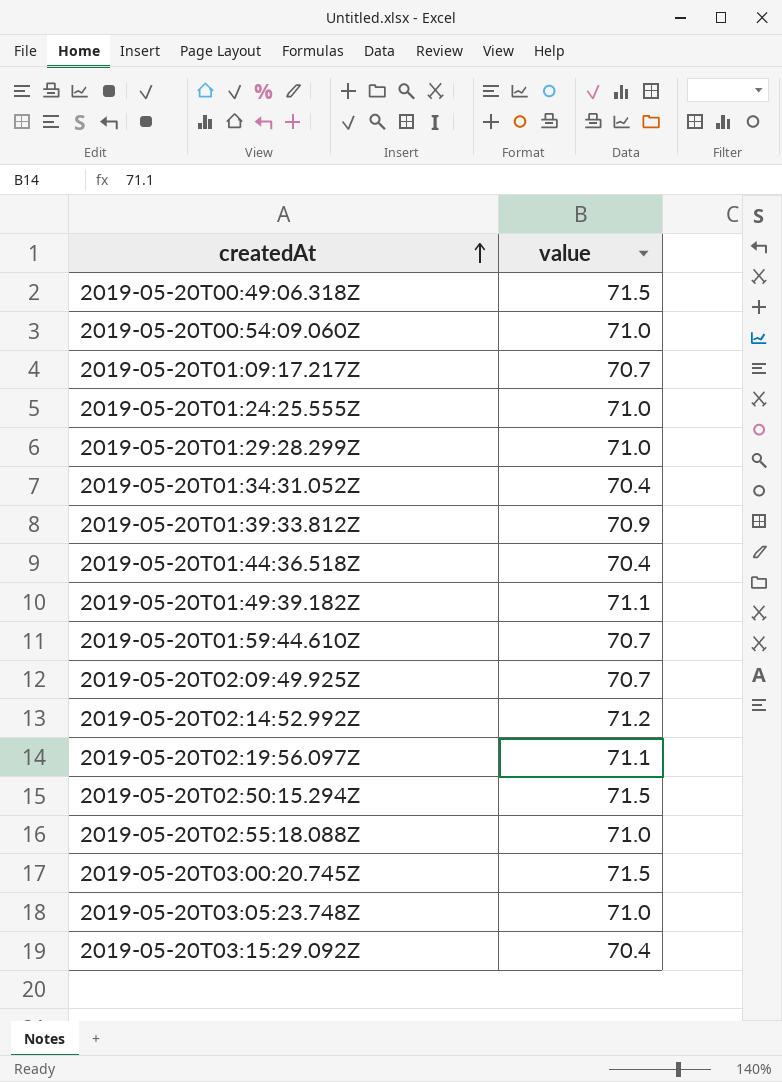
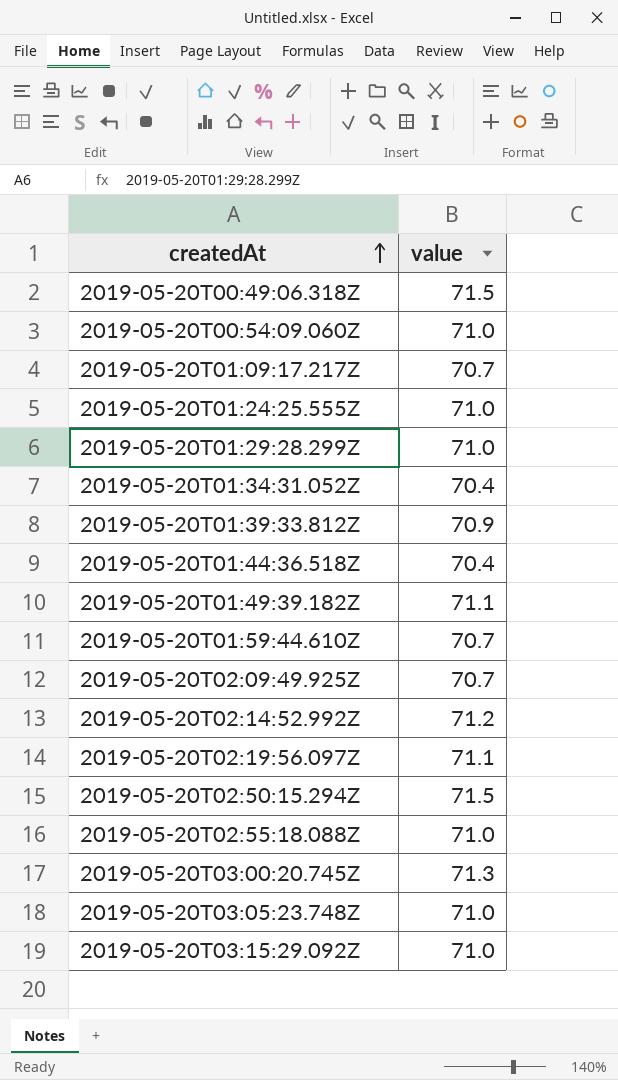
2019-05-20T03:00:20.745Z | value: 71.5 -> 71.3
2019-05-20T03:15:29.092Z | value: 70.4 -> 71.0

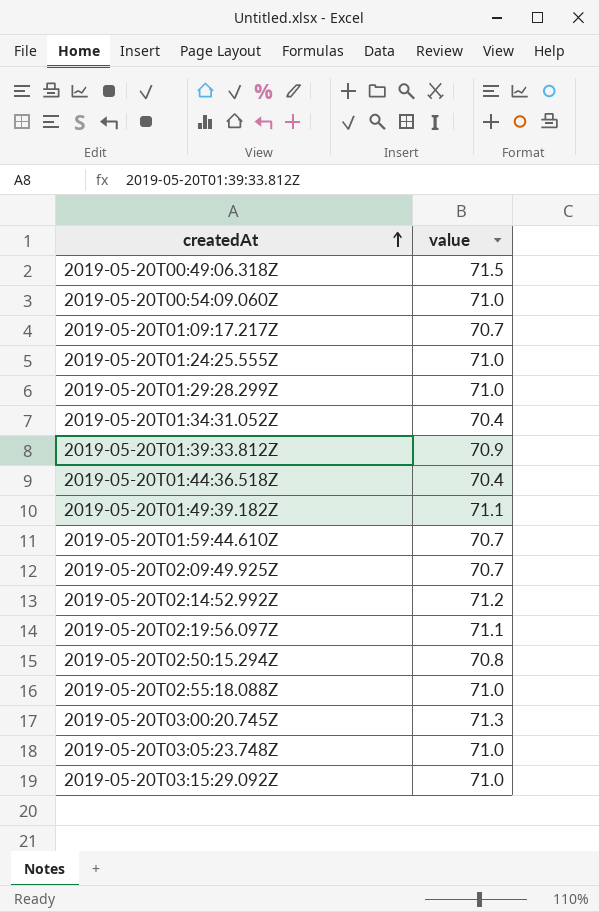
2019-05-20T02:50:15.294Z | value: 71.5 -> 70.8

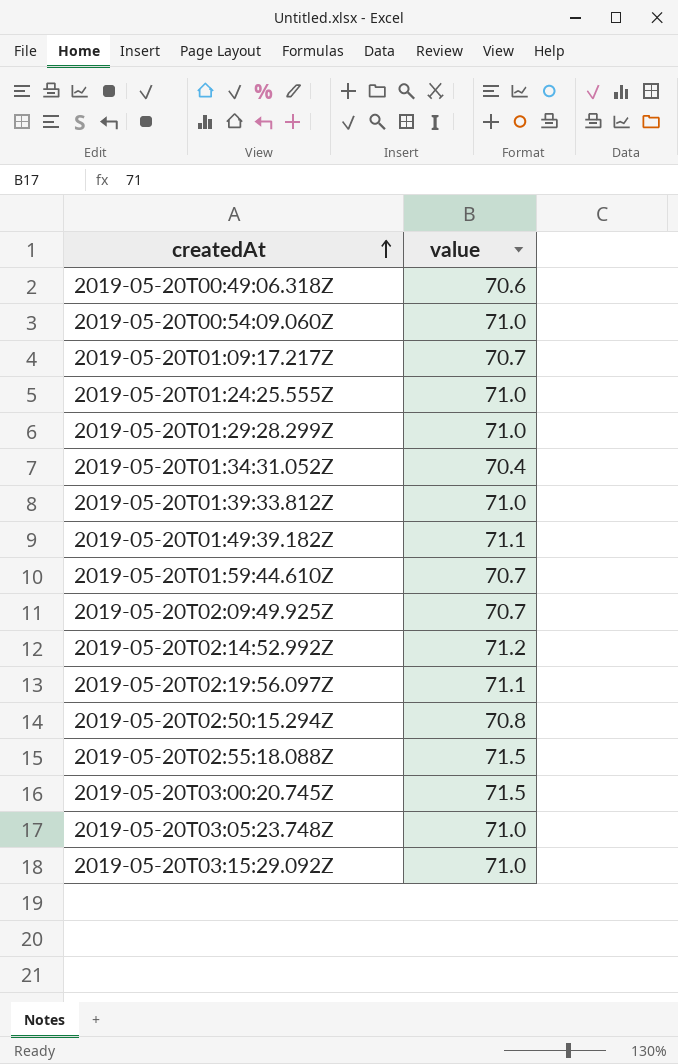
row 2019-05-20T01:44:36.518Z: 70.4 -> none
2019-05-20T00:49:06.318Z | value: 71.5 -> 70.6
2019-05-20T01:39:33.812Z | value: 70.9 -> 71.0
2019-05-20T02:55:18.088Z | value: 71.0 -> 71.5
2019-05-20T03:00:20.745Z | value: 71.3 -> 71.5

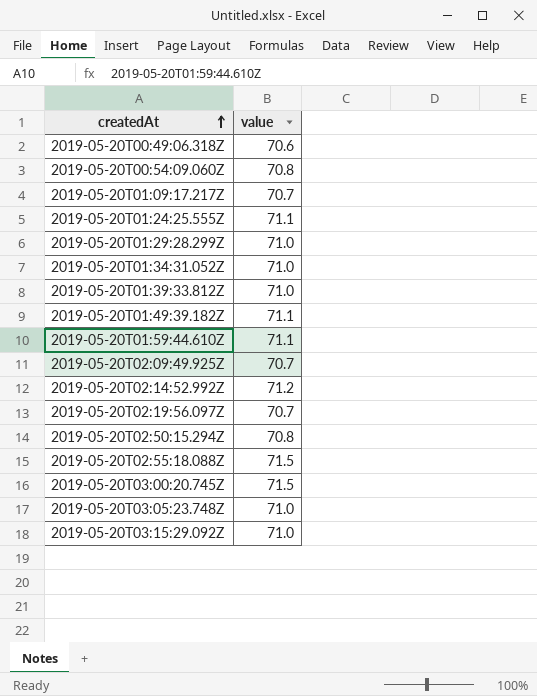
2019-05-20T00:54:09.060Z | value: 71.0 -> 70.8
2019-05-20T01:24:25.555Z | value: 71.0 -> 71.1
2019-05-20T01:34:31.052Z | value: 70.4 -> 71.0
2019-05-20T01:59:44.610Z | value: 70.7 -> 71.1
2019-05-20T02:19:56.097Z | value: 71.1 -> 70.7

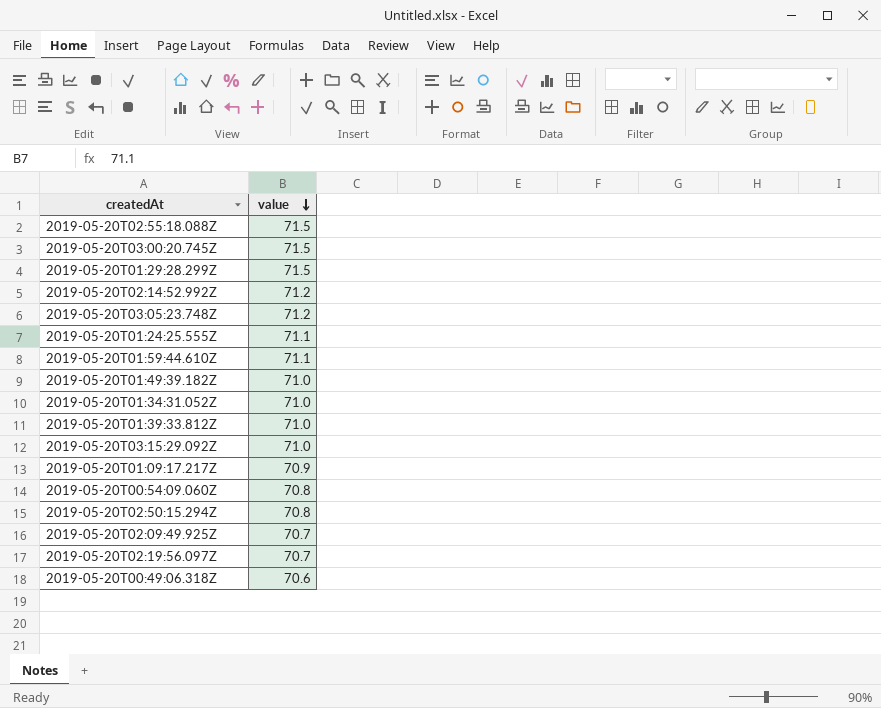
row order: createdAt ascending -> value descending
2019-05-20T01:29:28.299Z | value: 71.0 -> 71.5
2019-05-20T03:05:23.748Z | value: 71.0 -> 71.2
2019-05-20T01:49:39.182Z | value: 71.1 -> 71.0
2019-05-20T01:09:17.217Z | value: 70.7 -> 70.9

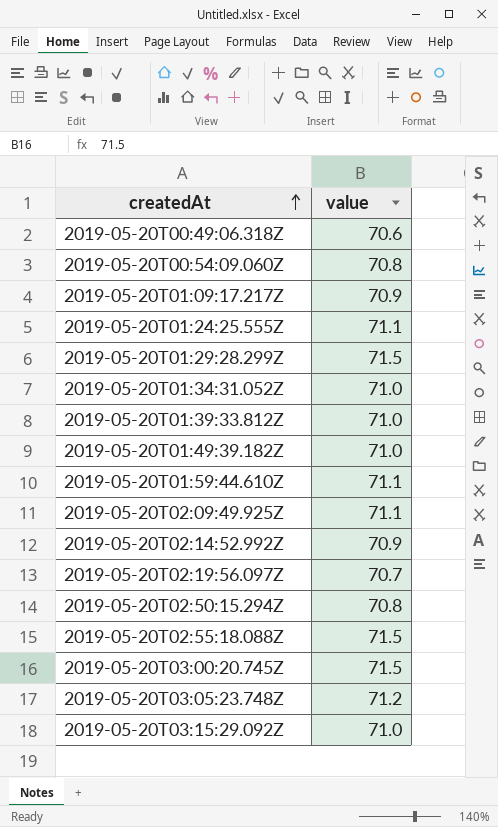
row order: value descending -> createdAt ascending
2019-05-20T02:09:49.925Z | value: 70.7 -> 71.1
2019-05-20T02:14:52.992Z | value: 71.2 -> 70.9

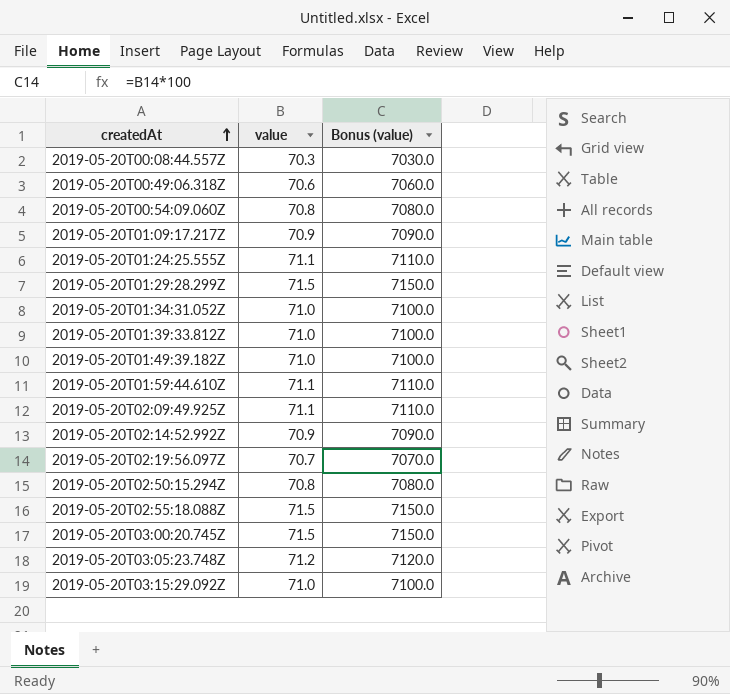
column Bonus (value) | formula: none -> [value] * 100
row 2019-05-20T00:08:44.557Z: none -> 70.3 | 7030.0

